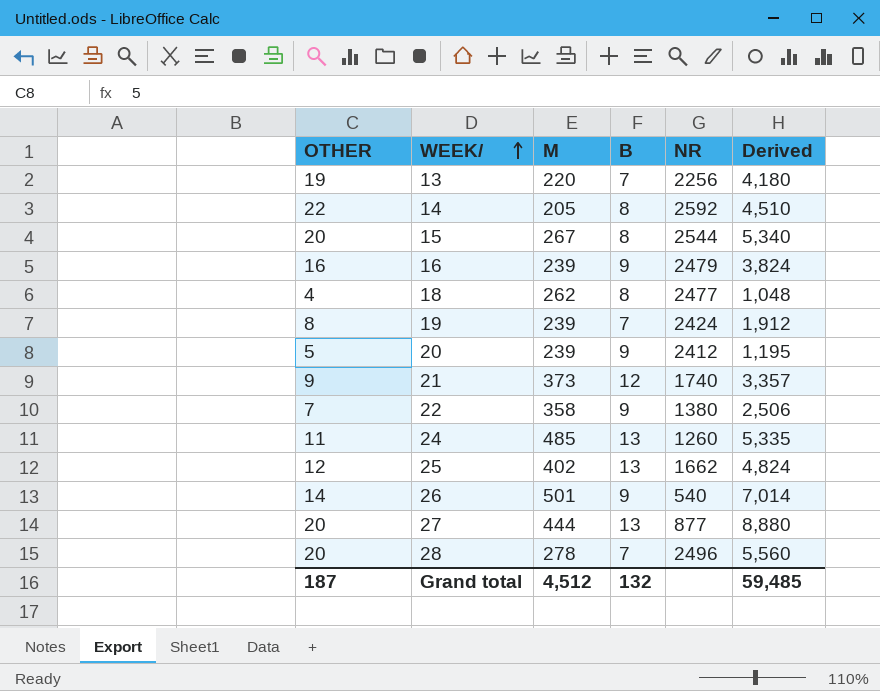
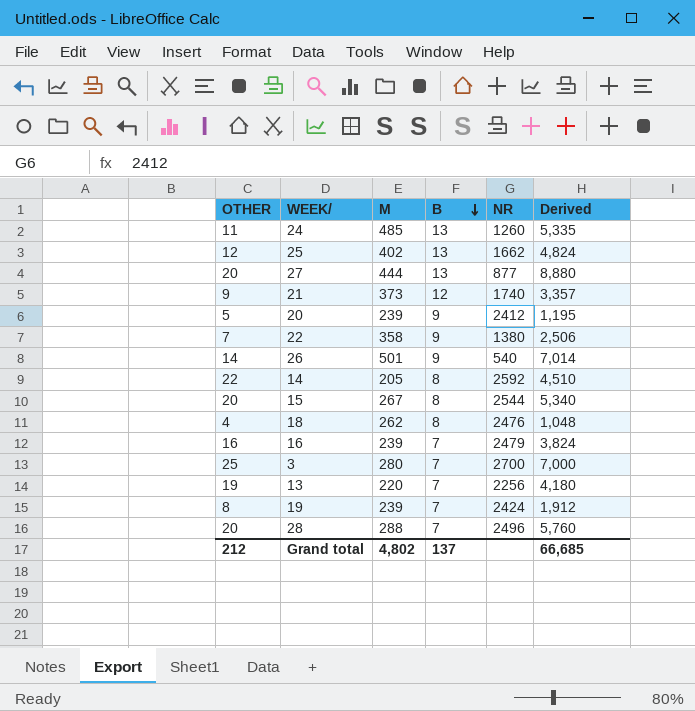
row order: WEEK/ ascending -> B descending
18 | NR: 2477 -> 2476
16 | B: 9 -> 7
row 3: none -> 25 | 280 | 7 | 2700 | 7,000
28 | M: 278 -> 288
28 | Derived: 5,560 -> 5,760
Grand total | OTHER: 187 -> 212
Grand total | M: 4,512 -> 4,802
Grand total | B: 132 -> 137
Grand total | Derived: 59,485 -> 66,685

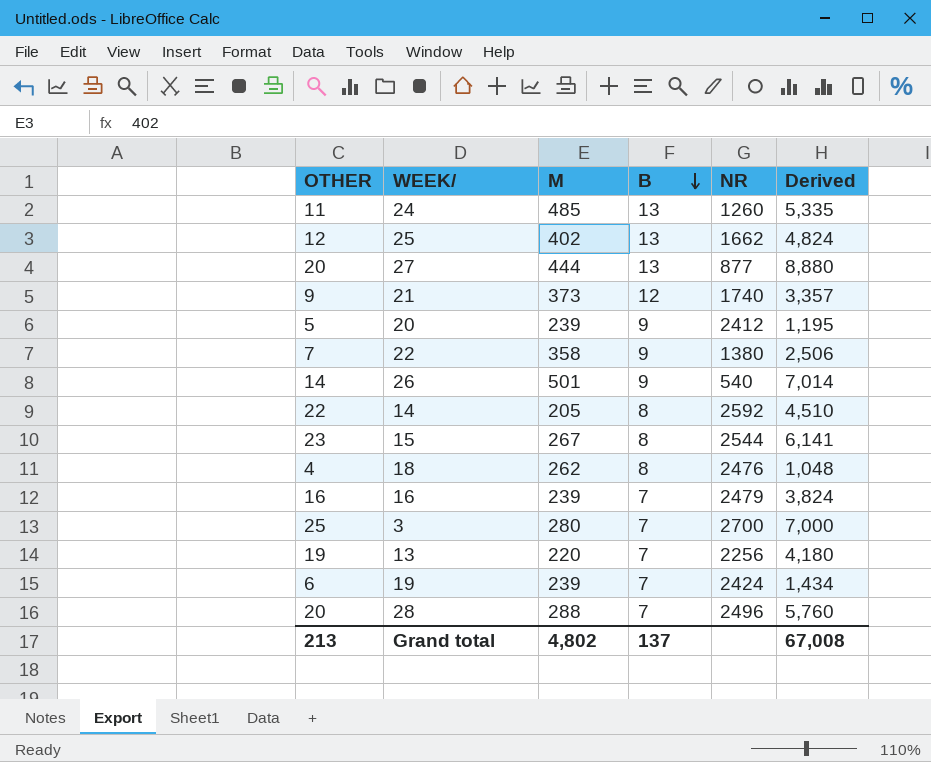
15 | OTHER: 20 -> 23
15 | Derived: 5,340 -> 6,141
19 | OTHER: 8 -> 6
19 | Derived: 1,912 -> 1,434
Grand total | OTHER: 212 -> 213
Grand total | Derived: 66,685 -> 67,008

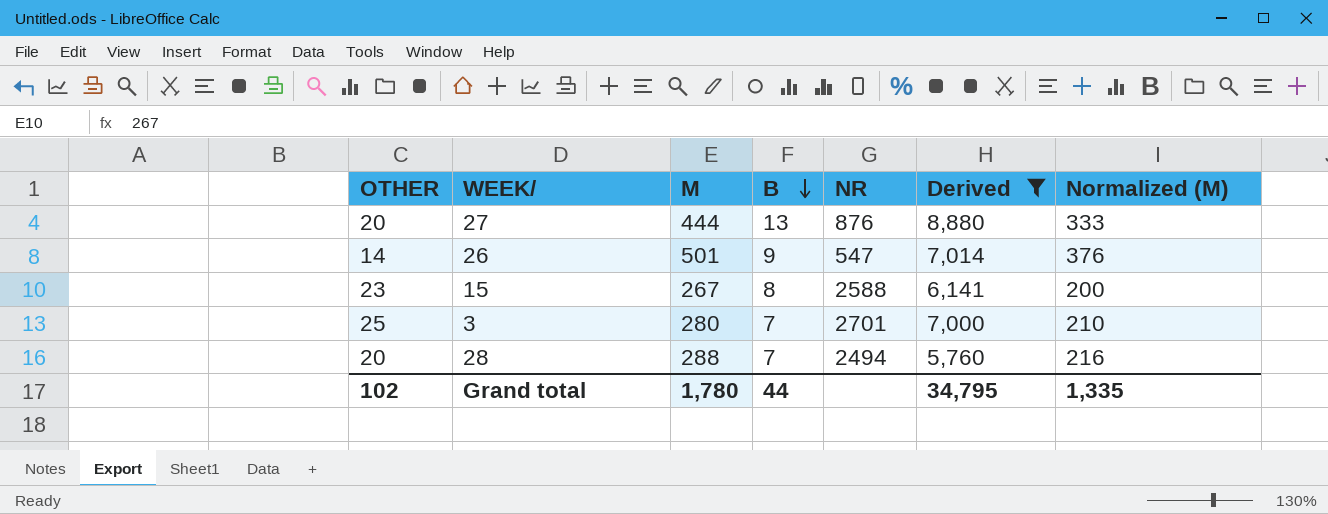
filter: none -> Derived >= 5,760
column Normalized (M) | formula: none -> [M] * 0.75
27 | NR: 877 -> 876
26 | NR: 540 -> 547
15 | NR: 2544 -> 2588
3 | NR: 2700 -> 2701
28 | NR: 2496 -> 2494
Grand total | OTHER: 213 -> 102
Grand total | M: 4,802 -> 1,780
Grand total | B: 137 -> 44
Grand total | Derived: 67,008 -> 34,795

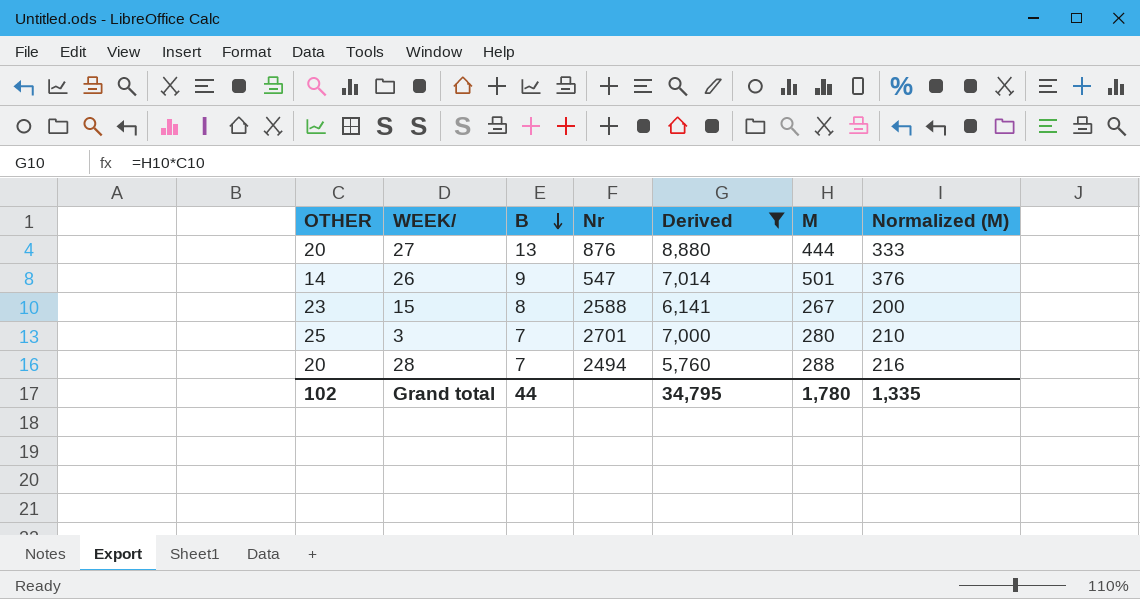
column name: NR -> Nr
column M | position: 3 -> 6

